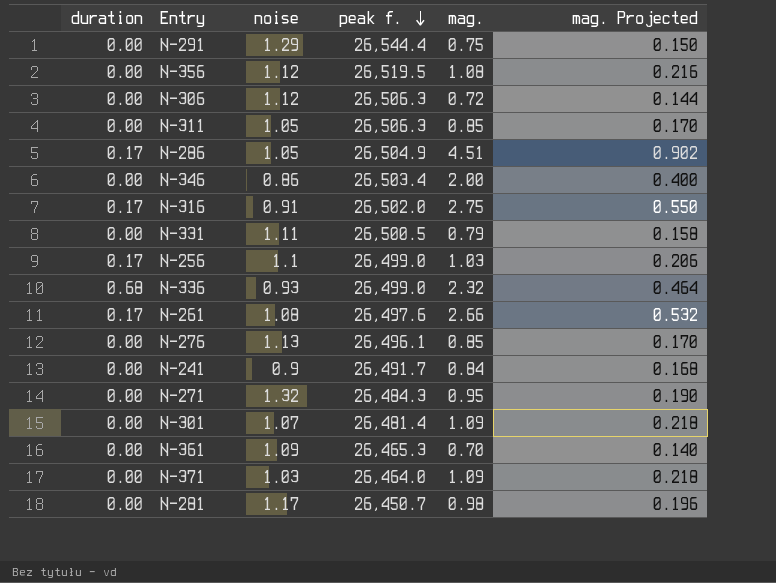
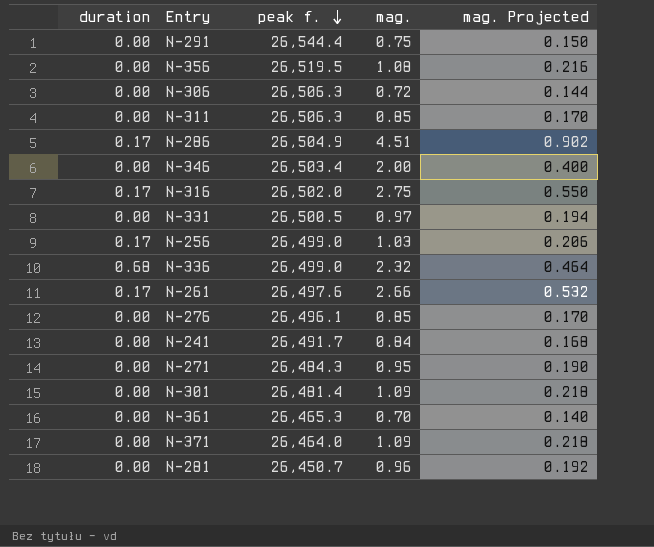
column noise | position: 3 -> none
N-331 | mag.: 0.79 -> 0.97
N-331 | mag. Projected: 0.158 -> 0.194
N-281 | mag.: 0.98 -> 0.96
N-281 | mag. Projected: 0.196 -> 0.192

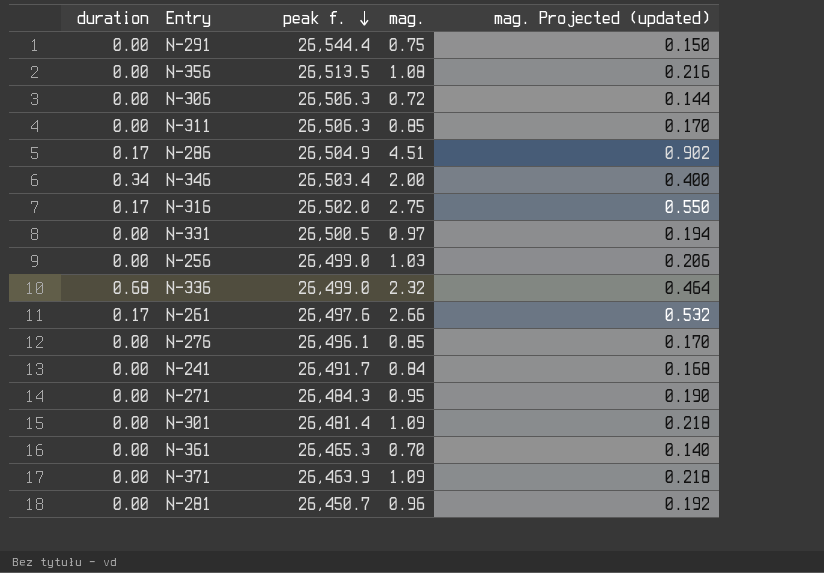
column name: mag. Projected -> mag. Projected (updated)
N-356 | peak f.: 26,519.5 -> 26,513.5
N-346 | duration: 0.00 -> 0.34
N-256 | duration: 0.17 -> 0.00
N-371 | peak f.: 26,464.0 -> 26,463.9

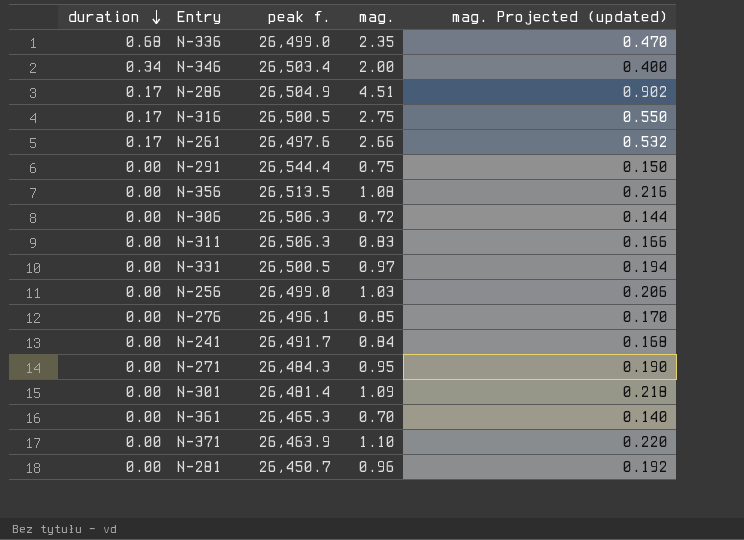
row order: peak f. descending -> duration descending
N-336 | mag.: 2.32 -> 2.35
N-336 | mag. Projected (updated): 0.464 -> 0.470
N-316 | peak f.: 26,502.0 -> 26,500.5
N-311 | mag.: 0.85 -> 0.83
N-311 | mag. Projected (updated): 0.170 -> 0.166
N-371 | mag.: 1.09 -> 1.10
N-371 | mag. Projected (updated): 0.218 -> 0.220

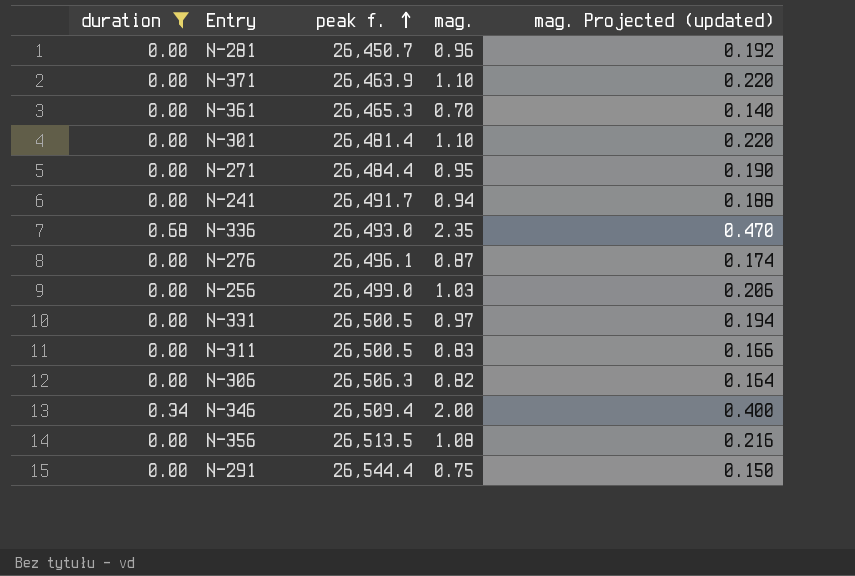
filter: none -> duration != 0.17
row order: duration descending -> peak f. ascending
N-301 | mag.: 1.09 -> 1.10
N-301 | mag. Projected (updated): 0.218 -> 0.220
N-271 | peak f.: 26,484.3 -> 26,484.4
N-241 | mag.: 0.84 -> 0.94
N-241 | mag. Projected (updated): 0.168 -> 0.188
N-336 | peak f.: 26,499.0 -> 26,493.0
N-276 | mag.: 0.85 -> 0.87
N-276 | mag. Projected (updated): 0.170 -> 0.174
N-311 | peak f.: 26,506.3 -> 26,500.5
N-306 | mag.: 0.72 -> 0.82
N-306 | mag. Projected (updated): 0.144 -> 0.164
N-346 | peak f.: 26,503.4 -> 26,509.4

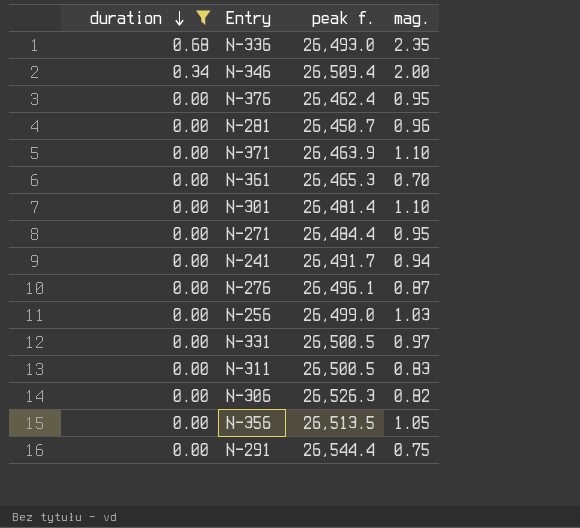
row order: peak f. ascending -> duration descending
column mag. Projected (updated) | formula: [mag.] * 0.2 -> none
row N-376: none -> 0.00 | 26,462.4 | 0.95
N-306 | peak f.: 26,506.3 -> 26,526.3
N-356 | mag.: 1.08 -> 1.05

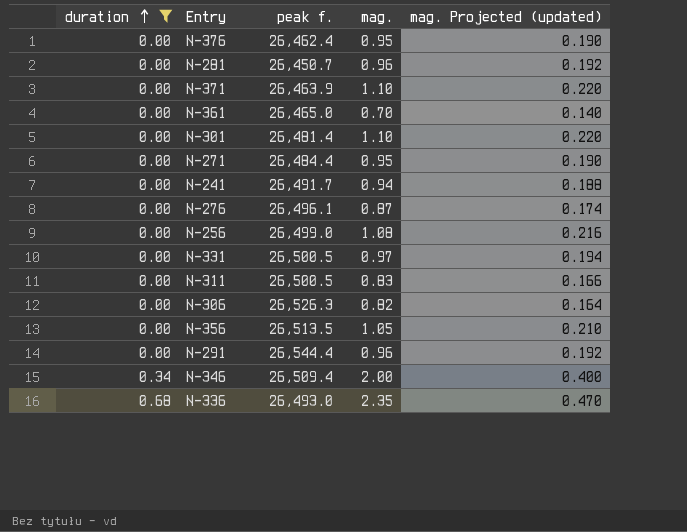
row order: duration descending -> duration ascending
column mag. Projected (updated) | formula: none -> [mag.] * 0.2
N-361 | peak f.: 26,465.3 -> 26,465.0
N-256 | mag.: 1.03 -> 1.08
N-291 | mag.: 0.75 -> 0.96

